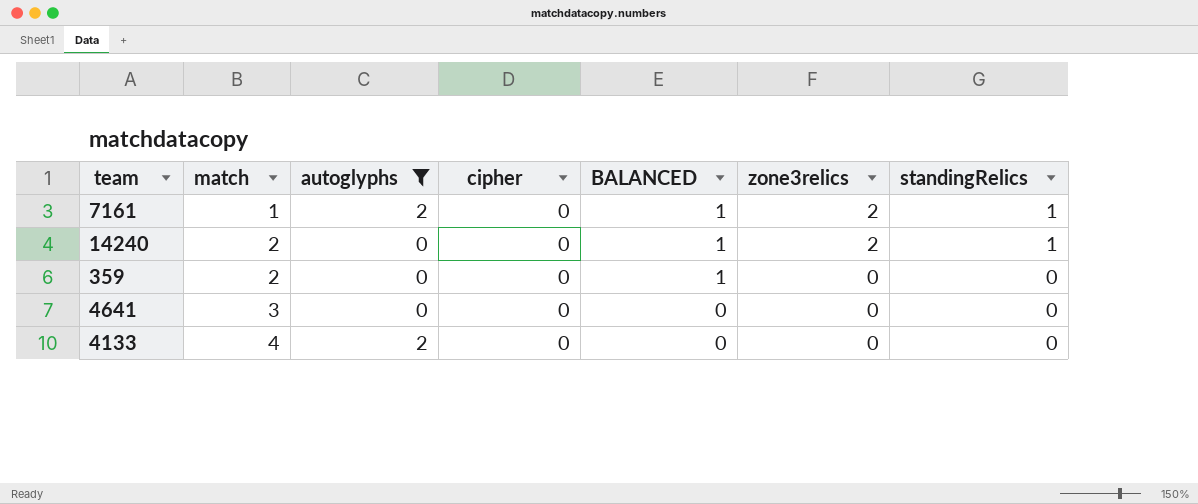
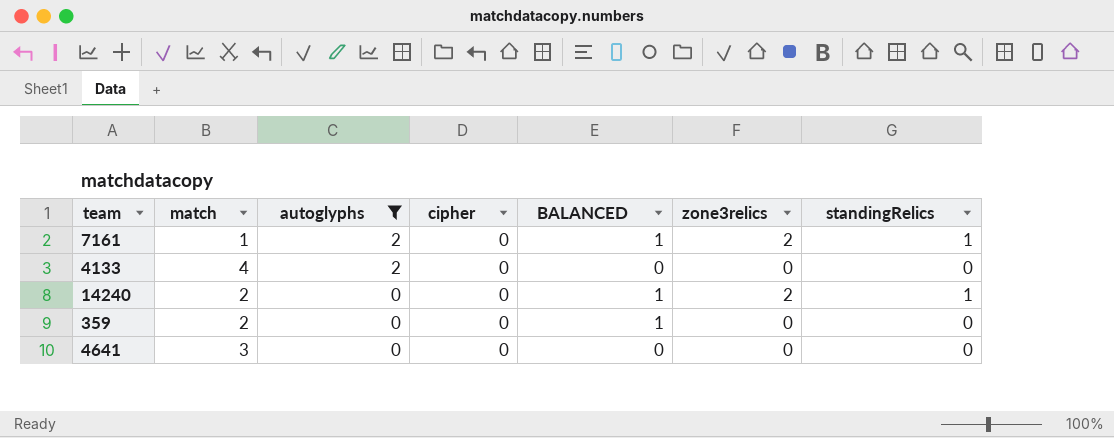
row order: match ascending -> autoglyphs descending

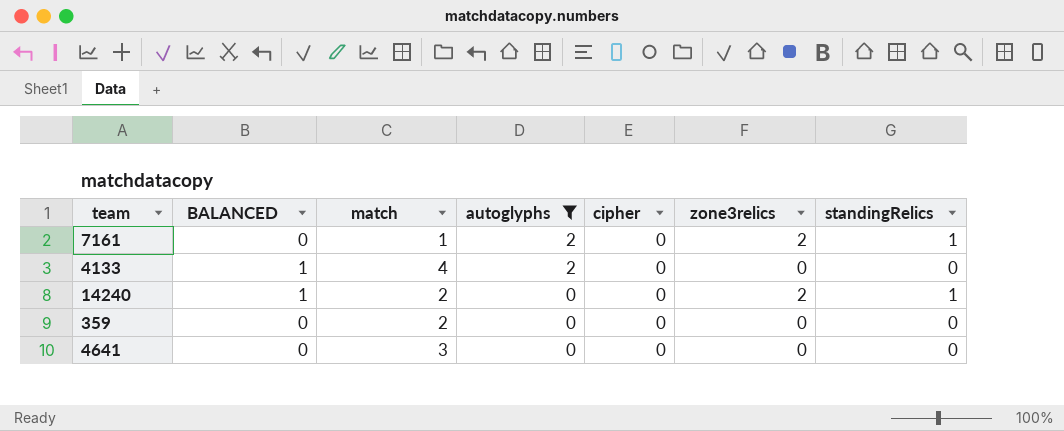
column BALANCED | position: 5 -> 2
7161 | BALANCED: 1 -> 0
4133 | BALANCED: 0 -> 1
359 | BALANCED: 1 -> 0

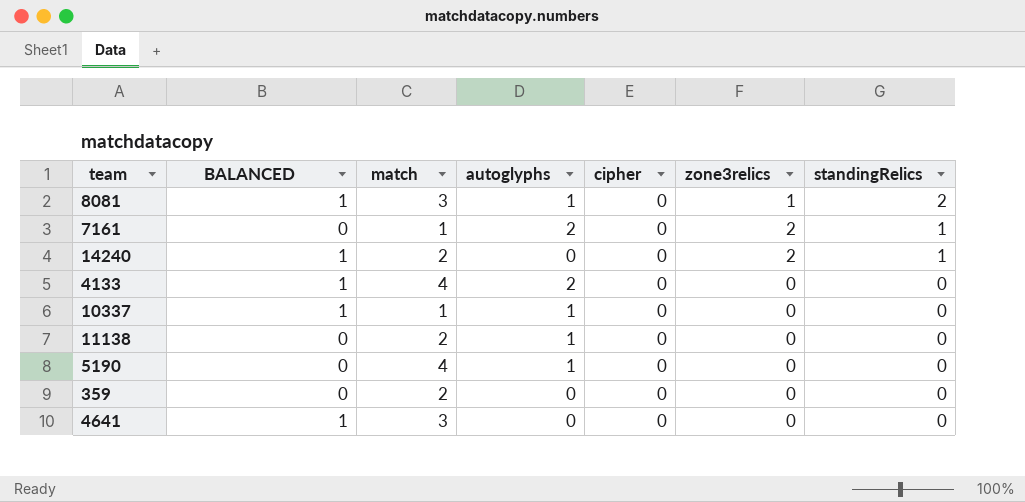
filter: autoglyphs != 1 -> none
row order: autoglyphs descending -> standingRelics descending
4641 | BALANCED: 0 -> 1

